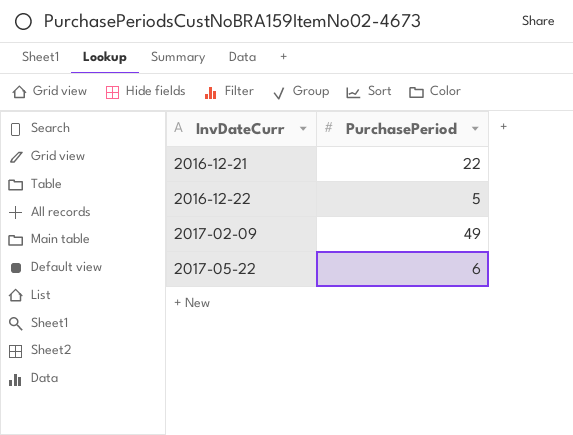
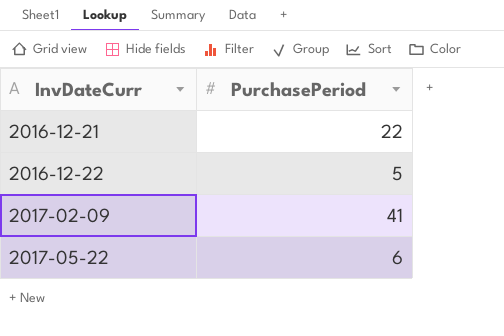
2017-02-09 | PurchasePeriod: 49 -> 41

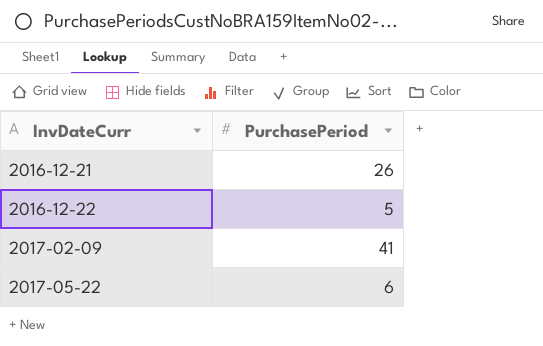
2016-12-21 | PurchasePeriod: 22 -> 26

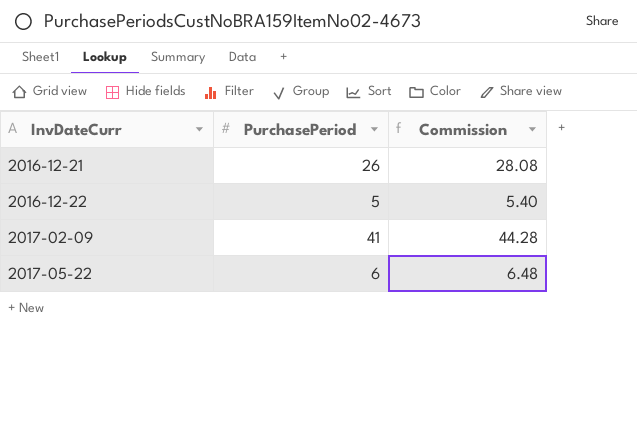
column Commission | formula: none -> [PurchasePeriod] * 1.08

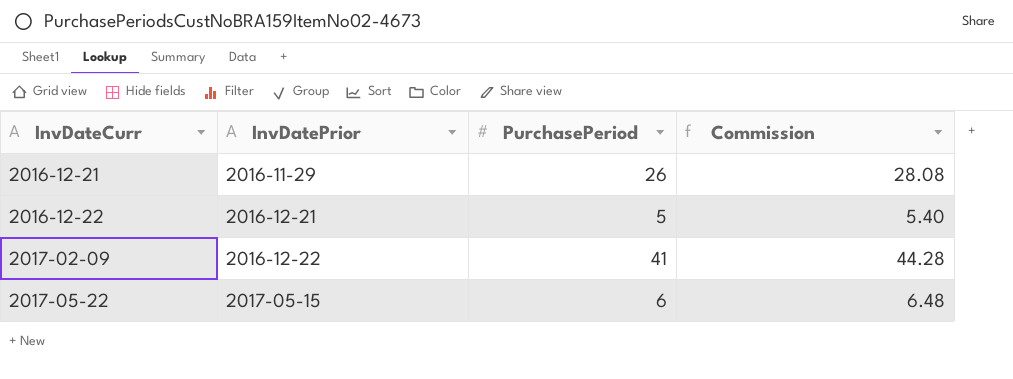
column InvDatePrior | position: none -> 2

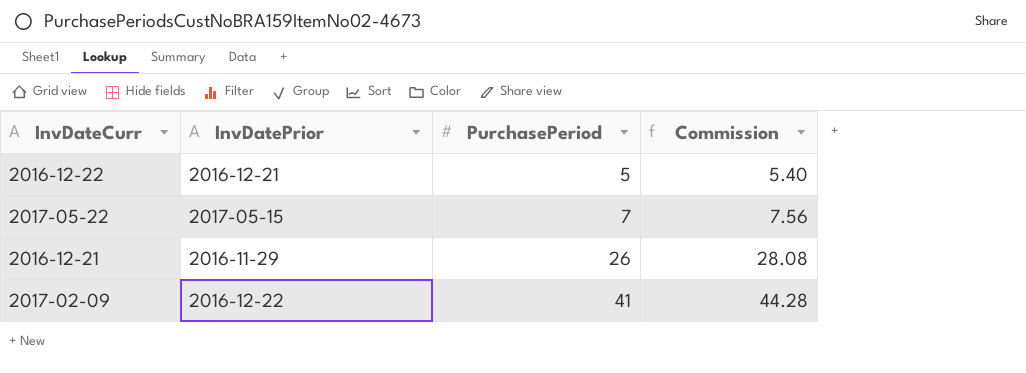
row order: InvDateCurr ascending -> PurchasePeriod ascending
2017-05-22 | PurchasePeriod: 6 -> 7
2017-05-22 | Commission: 6.48 -> 7.56

